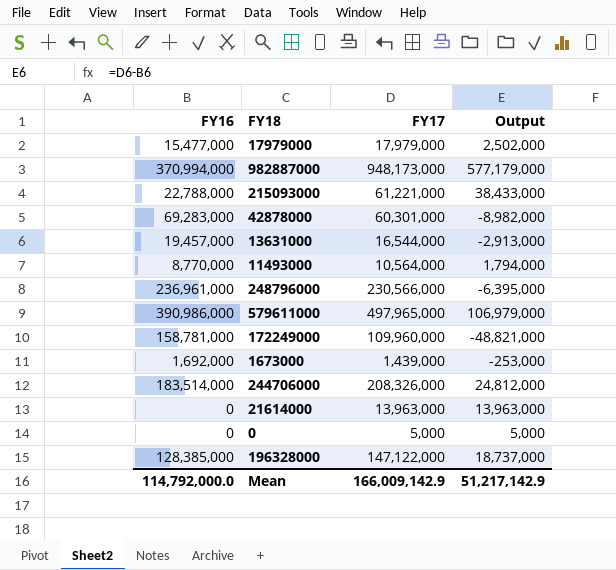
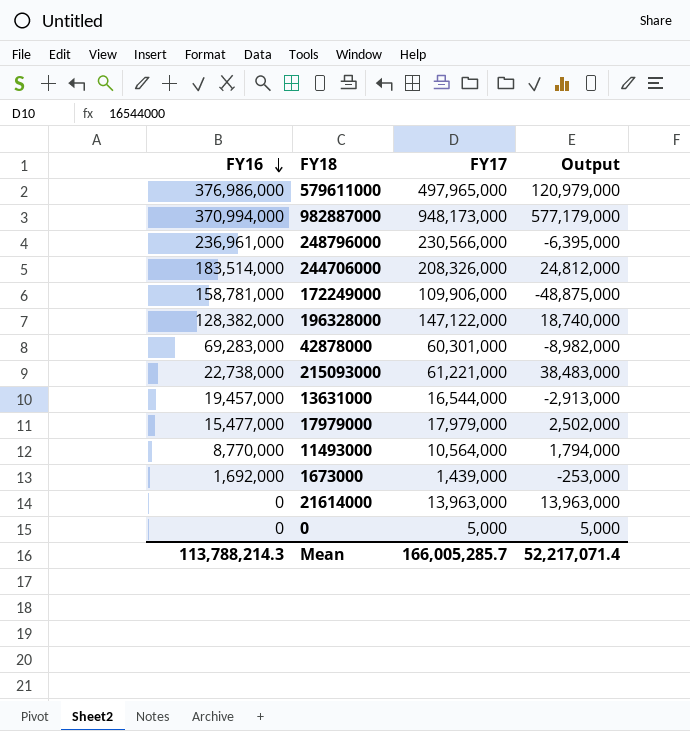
row order: none -> FY16 descending
579611000 | FY16: 390,986,000 -> 376,986,000
579611000 | Output: 106,979,000 -> 120,979,000
172249000 | FY17: 109,960,000 -> 109,906,000
172249000 | Output: -48,821,000 -> -48,875,000
196328000 | FY16: 128,385,000 -> 128,382,000
196328000 | Output: 18,737,000 -> 18,740,000
215093000 | FY16: 22,788,000 -> 22,738,000
215093000 | Output: 38,433,000 -> 38,483,000
Mean | FY16: 114,792,000.0 -> 113,788,214.3
Mean | FY17: 166,009,142.9 -> 166,005,285.7
Mean | Output: 51,217,142.9 -> 52,217,071.4

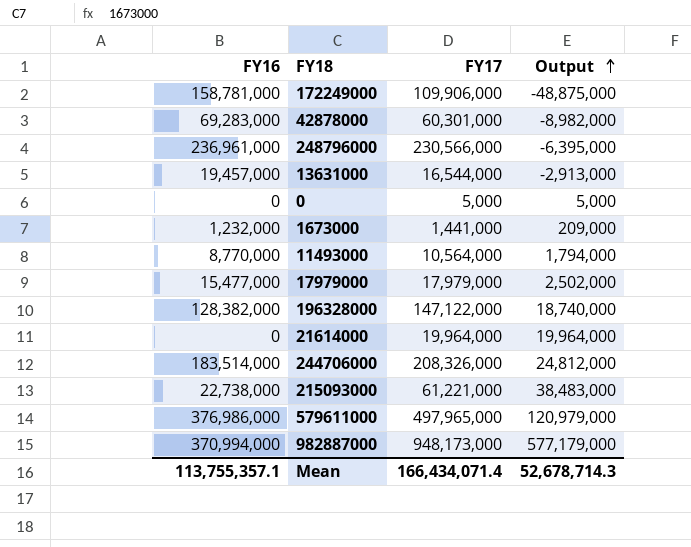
row order: FY16 descending -> Output ascending
1673000 | FY16: 1,692,000 -> 1,232,000
1673000 | FY17: 1,439,000 -> 1,441,000
1673000 | Output: -253,000 -> 209,000
21614000 | FY17: 13,963,000 -> 19,964,000
21614000 | Output: 13,963,000 -> 19,964,000
Mean | FY16: 113,788,214.3 -> 113,755,357.1
Mean | FY17: 166,005,285.7 -> 166,434,071.4
Mean | Output: 52,217,071.4 -> 52,678,714.3

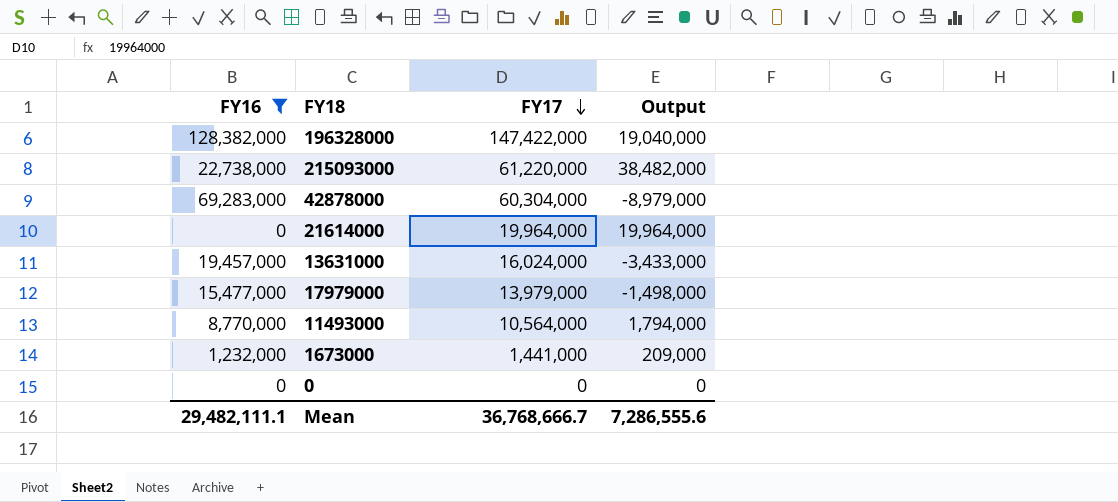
filter: none -> FY16 <= 128,382,000
row order: Output ascending -> FY17 descending
196328000 | FY17: 147,122,000 -> 147,422,000
196328000 | Output: 18,740,000 -> 19,040,000
215093000 | FY17: 61,221,000 -> 61,220,000
215093000 | Output: 38,483,000 -> 38,482,000
42878000 | FY17: 60,301,000 -> 60,304,000
42878000 | Output: -8,982,000 -> -8,979,000
13631000 | FY17: 16,544,000 -> 16,024,000
13631000 | Output: -2,913,000 -> -3,433,000
17979000 | FY17: 17,979,000 -> 13,979,000
17979000 | Output: 2,502,000 -> -1,498,000
0 | FY17: 5,000 -> 0
0 | Output: 5,000 -> 0
Mean | FY16: 113,755,357.1 -> 29,482,111.1
Mean | FY17: 166,434,071.4 -> 36,768,666.7
Mean | Output: 52,678,714.3 -> 7,286,555.6

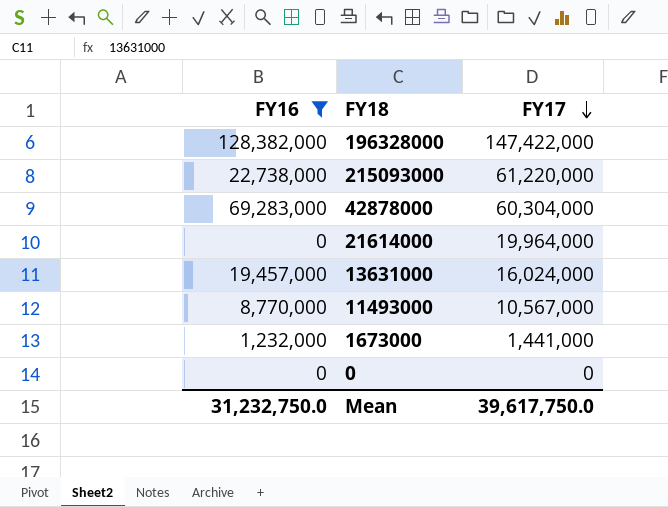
column Output | formula: [FY17] - [FY16] -> none
row 17979000: 15,477,000 | 13,979,000 | -1,498,000 -> none
11493000 | FY17: 10,564,000 -> 10,567,000
Mean | FY16: 29,482,111.1 -> 31,232,750.0
Mean | FY17: 36,768,666.7 -> 39,617,750.0

